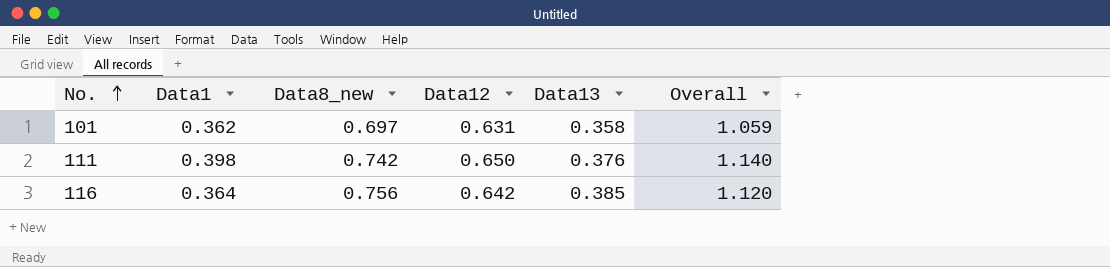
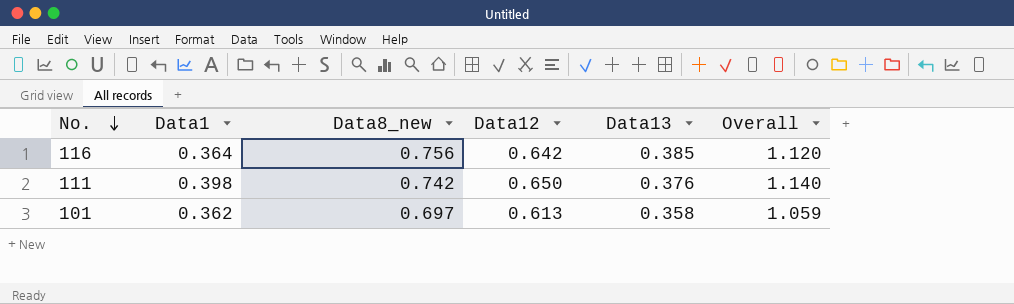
row order: No. ascending -> No. descending
101 | Data12: 0.631 -> 0.613

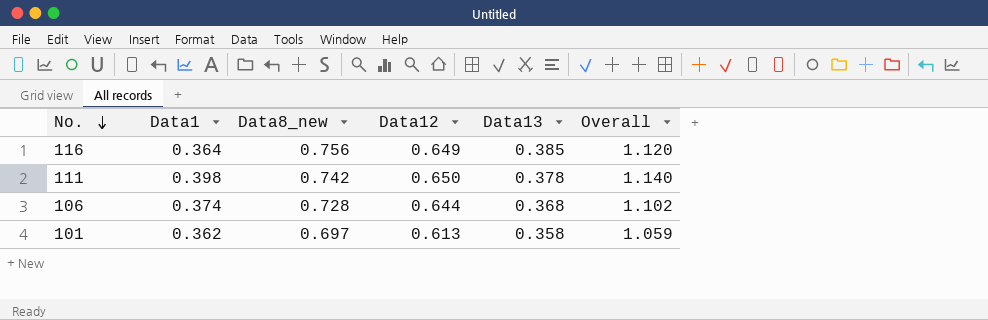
116 | Data12: 0.642 -> 0.649
111 | Data13: 0.376 -> 0.378
row 106: none -> 0.374 | 0.728 | 0.644 | 0.368 | 1.102

